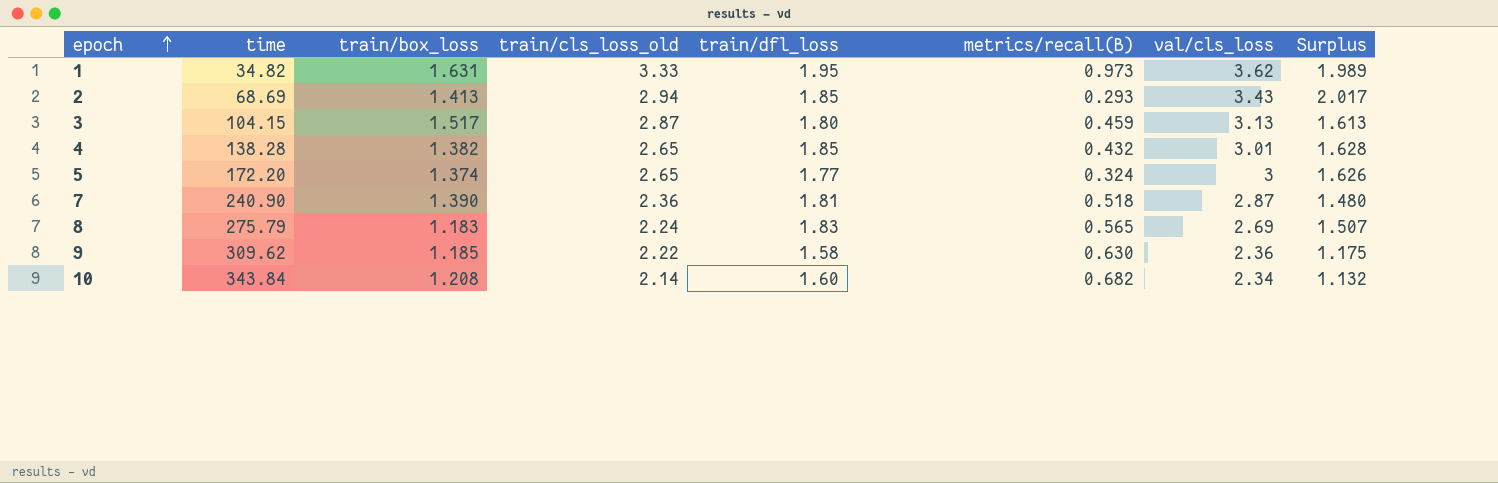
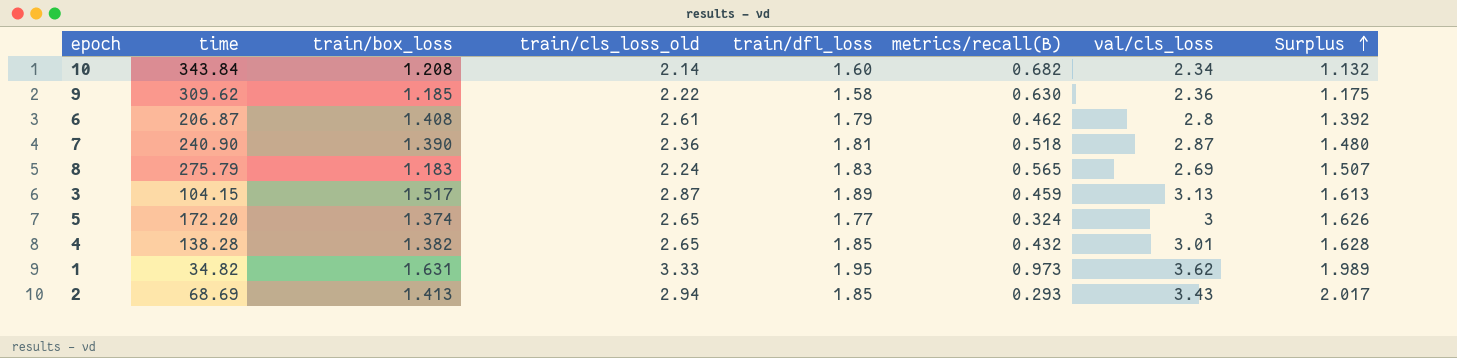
row order: epoch ascending -> Surplus ascending
row 6: none -> 206.87 | 1.408 | 2.61 | 1.79 | 0.462 | 2.8 | 1.392
3 | train/dfl_loss: 1.80 -> 1.89

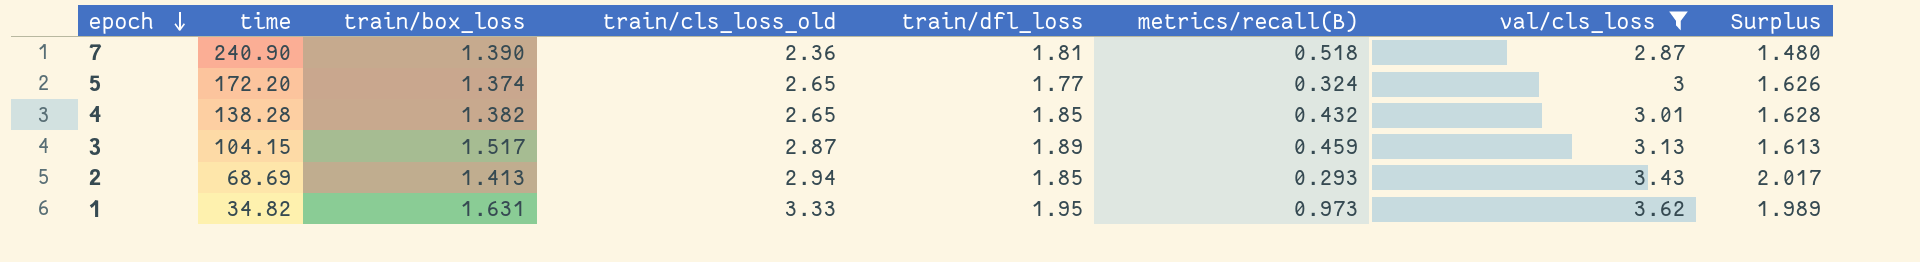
filter: none -> val/cls_loss >= 2.87
row order: Surplus ascending -> epoch descending

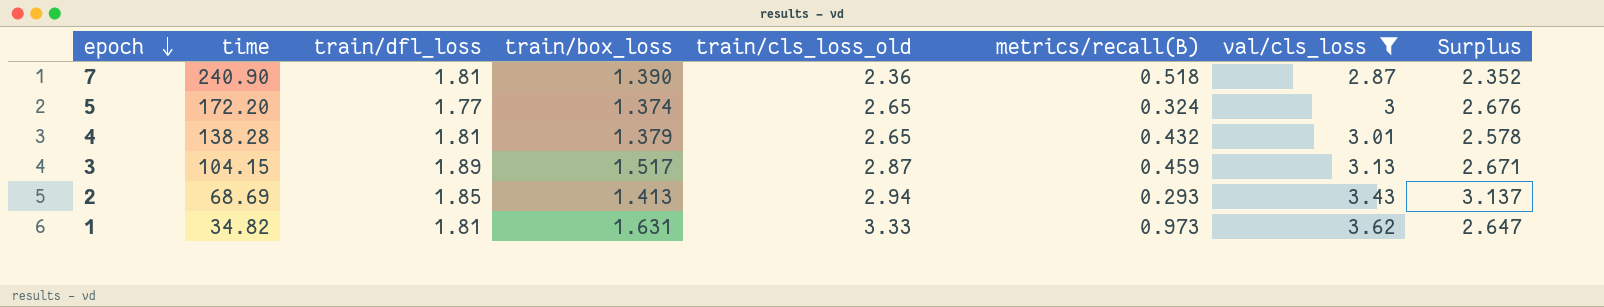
column train/dfl_loss | position: 5 -> 3
column Surplus | formula: [val/cls_loss] - [train/box_loss] -> [val/cls_loss] - [metrics/recall(B)]
4 | train/dfl_loss: 1.85 -> 1.81
4 | train/box_loss: 1.382 -> 1.379
1 | train/dfl_loss: 1.95 -> 1.81

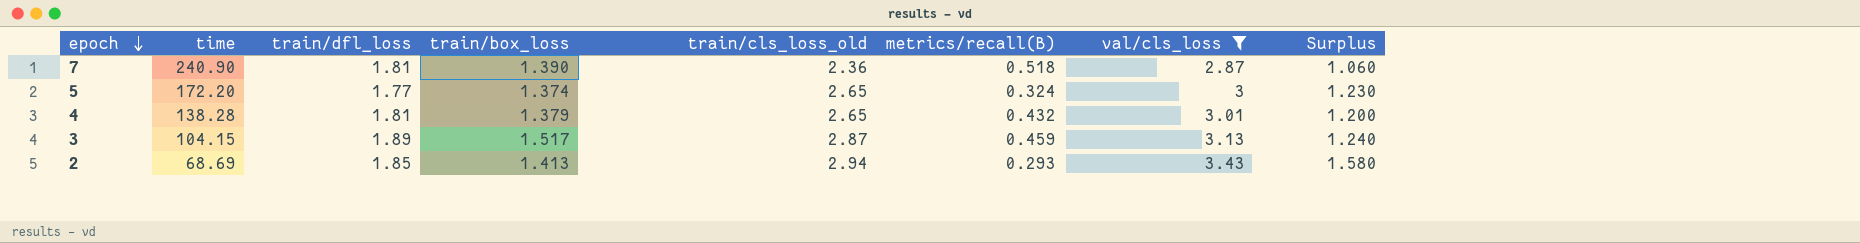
column Surplus | formula: [val/cls_loss] - [metrics/recall(B)] -> [val/cls_loss] - [train/dfl_loss]
row 1: 34.82 | 1.81 | 1.631 | 3.33 | 0.973 | 3.62 | 2.647 -> none

